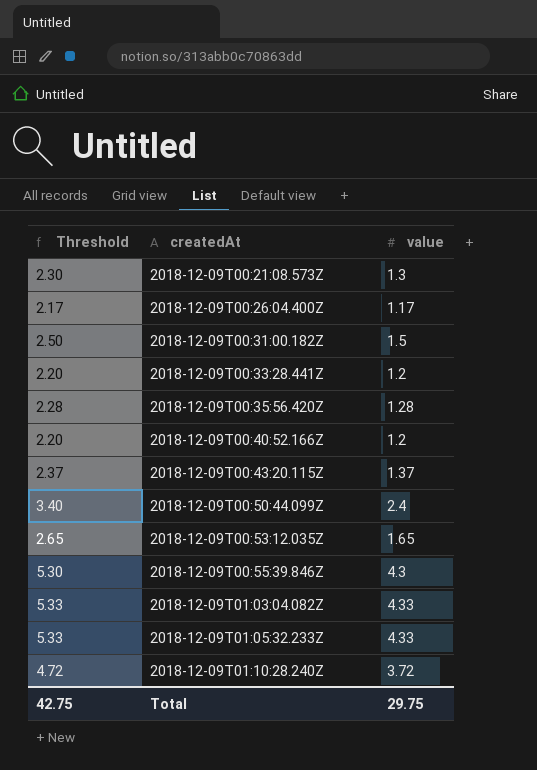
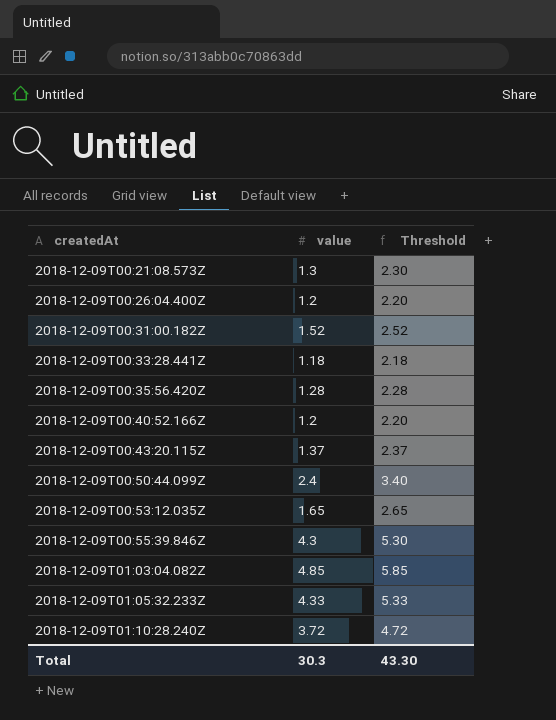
column Threshold | position: 1 -> 3
2018-12-09T00:26:04.400Z | value: 1.17 -> 1.2
2018-12-09T00:26:04.400Z | Threshold: 2.17 -> 2.20
2018-12-09T00:31:00.182Z | value: 1.5 -> 1.52
2018-12-09T00:31:00.182Z | Threshold: 2.50 -> 2.52
2018-12-09T00:33:28.441Z | value: 1.2 -> 1.18
2018-12-09T00:33:28.441Z | Threshold: 2.20 -> 2.18
2018-12-09T01:03:04.082Z | value: 4.33 -> 4.85
2018-12-09T01:03:04.082Z | Threshold: 5.33 -> 5.85
Total | value: 29.75 -> 30.3
Total | Threshold: 42.75 -> 43.30

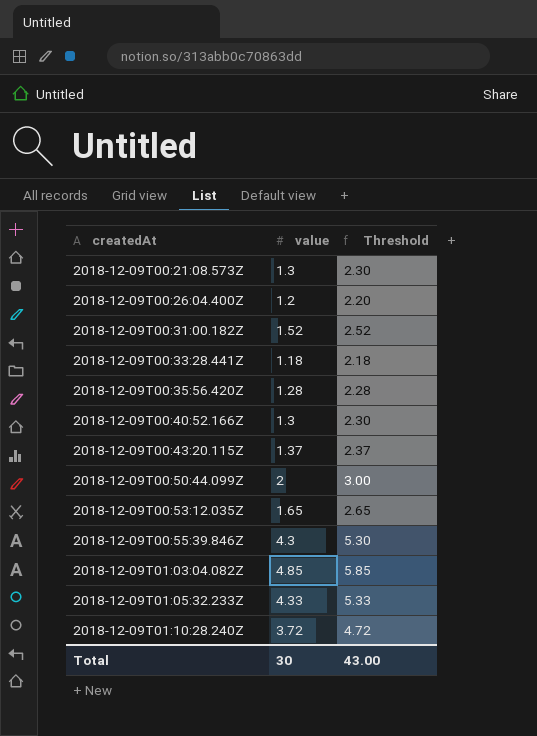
2018-12-09T00:40:52.166Z | value: 1.2 -> 1.3
2018-12-09T00:40:52.166Z | Threshold: 2.20 -> 2.30
2018-12-09T00:50:44.099Z | value: 2.4 -> 2
2018-12-09T00:50:44.099Z | Threshold: 3.40 -> 3.00
Total | value: 30.3 -> 30
Total | Threshold: 43.30 -> 43.00

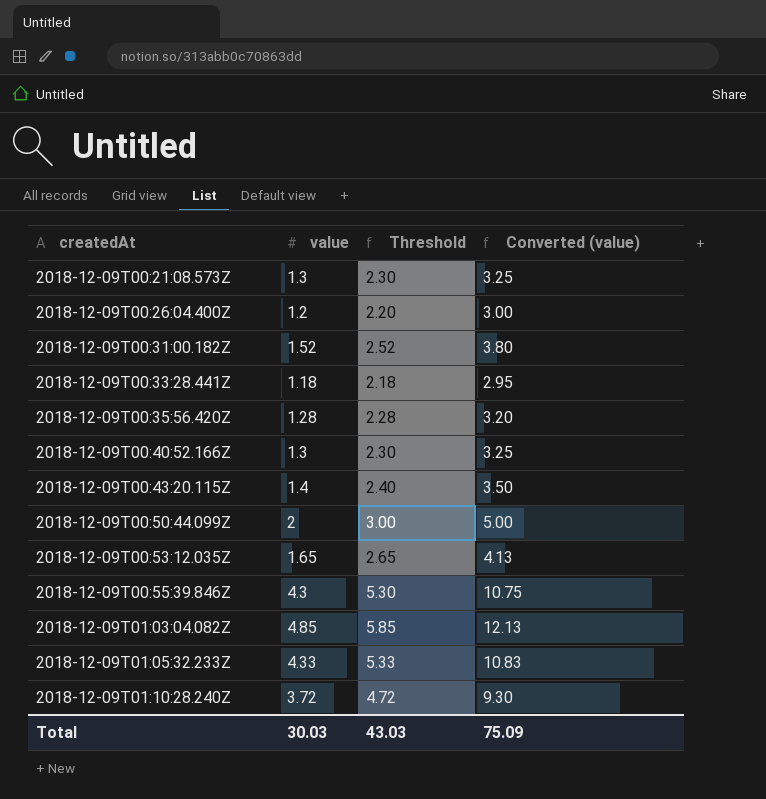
column Converted (value) | formula: none -> [value] * 2.5
2018-12-09T00:43:20.115Z | value: 1.37 -> 1.4
2018-12-09T00:43:20.115Z | Threshold: 2.37 -> 2.40
Total | value: 30 -> 30.03
Total | Threshold: 43.00 -> 43.03

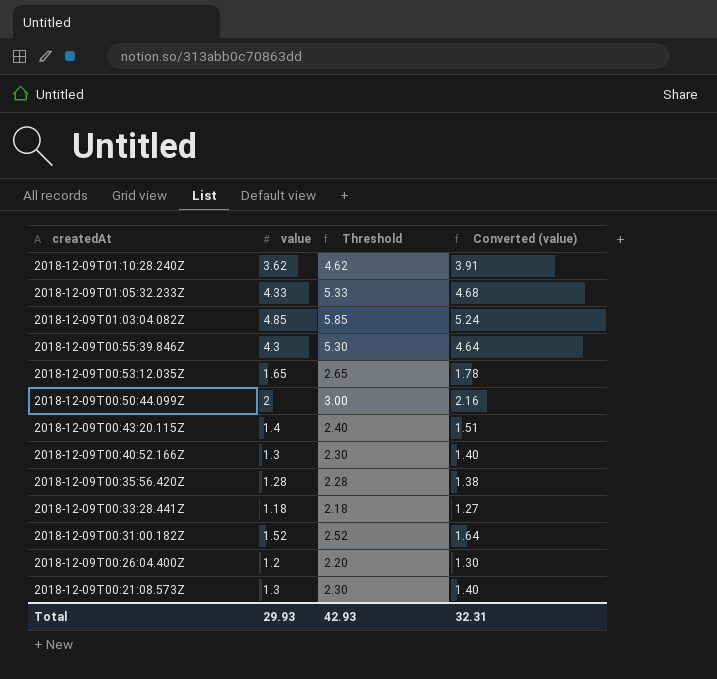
row order: createdAt ascending -> createdAt descending
column Converted (value) | formula: [value] * 2.5 -> [value] * 1.08
2018-12-09T01:10:28.240Z | value: 3.72 -> 3.62
2018-12-09T01:10:28.240Z | Threshold: 4.72 -> 4.62
Total | value: 30.03 -> 29.93
Total | Threshold: 43.03 -> 42.93
Total | Converted (value): 75.09 -> 32.31

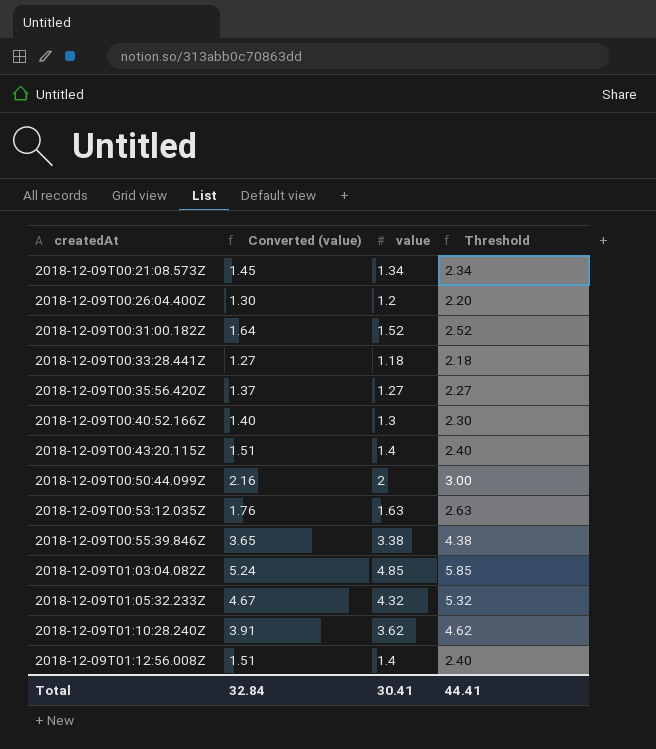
row order: createdAt descending -> createdAt ascending
column Converted (value) | position: 4 -> 2
2018-12-09T00:21:08.573Z | Converted (value): 1.40 -> 1.45
2018-12-09T00:21:08.573Z | value: 1.3 -> 1.34
2018-12-09T00:21:08.573Z | Threshold: 2.30 -> 2.34
2018-12-09T00:35:56.420Z | Converted (value): 1.38 -> 1.37
2018-12-09T00:35:56.420Z | value: 1.28 -> 1.27
2018-12-09T00:35:56.420Z | Threshold: 2.28 -> 2.27
2018-12-09T00:53:12.035Z | Converted (value): 1.78 -> 1.76
2018-12-09T00:53:12.035Z | value: 1.65 -> 1.63
2018-12-09T00:53:12.035Z | Threshold: 2.65 -> 2.63
2018-12-09T00:55:39.846Z | Converted (value): 4.64 -> 3.65
2018-12-09T00:55:39.846Z | value: 4.3 -> 3.38
2018-12-09T00:55:39.846Z | Threshold: 5.30 -> 4.38
2018-12-09T01:05:32.233Z | Converted (value): 4.68 -> 4.67
2018-12-09T01:05:32.233Z | value: 4.33 -> 4.32
2018-12-09T01:05:32.233Z | Threshold: 5.33 -> 5.32
row 2018-12-09T01:12:56.008Z: none -> 1.51 | 1.4 | 2.40
Total | Converted (value): 32.31 -> 32.84
Total | value: 29.93 -> 30.41
Total | Threshold: 42.93 -> 44.41

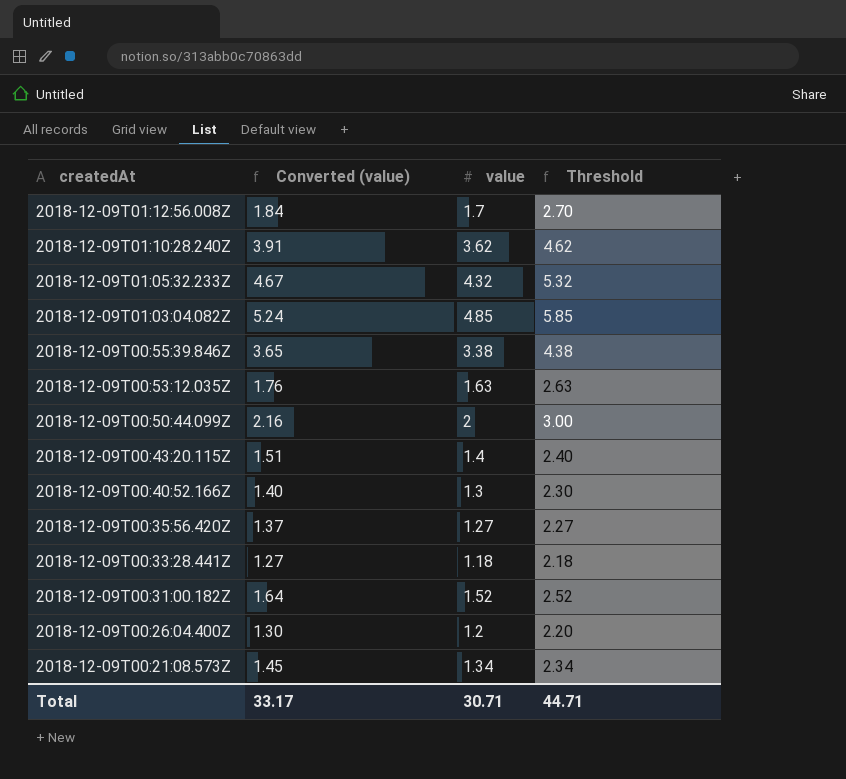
row order: createdAt ascending -> createdAt descending
2018-12-09T01:12:56.008Z | Converted (value): 1.51 -> 1.84
2018-12-09T01:12:56.008Z | value: 1.4 -> 1.7
2018-12-09T01:12:56.008Z | Threshold: 2.40 -> 2.70
Total | Converted (value): 32.84 -> 33.17
Total | value: 30.41 -> 30.71
Total | Threshold: 44.41 -> 44.71

